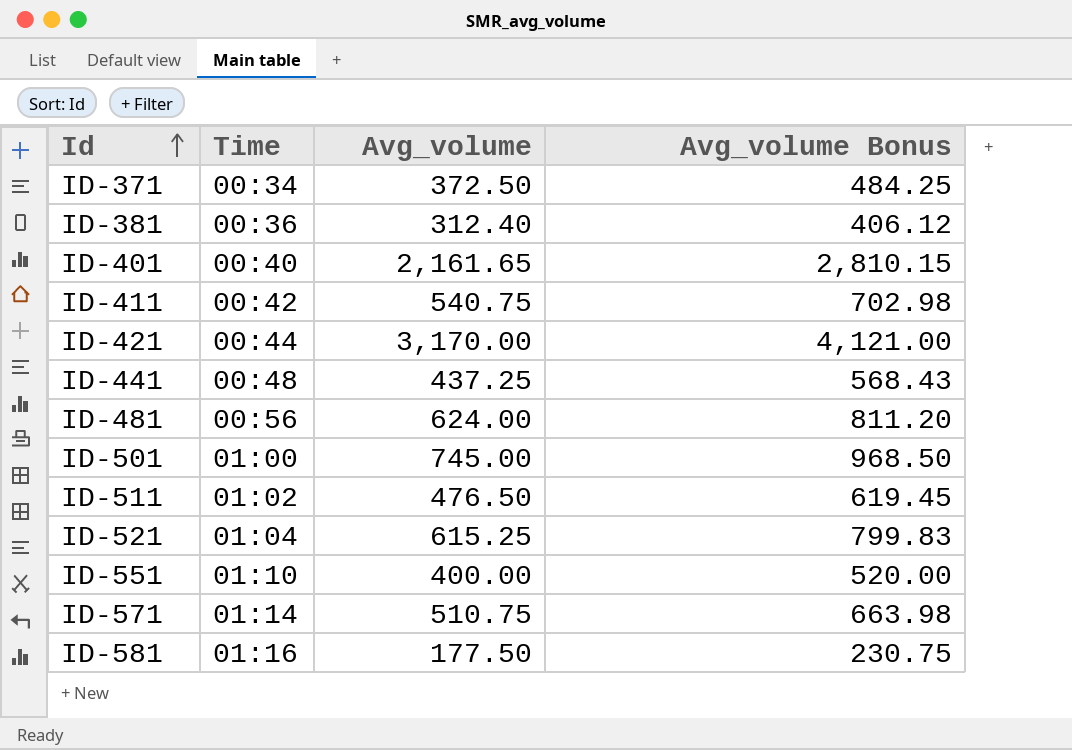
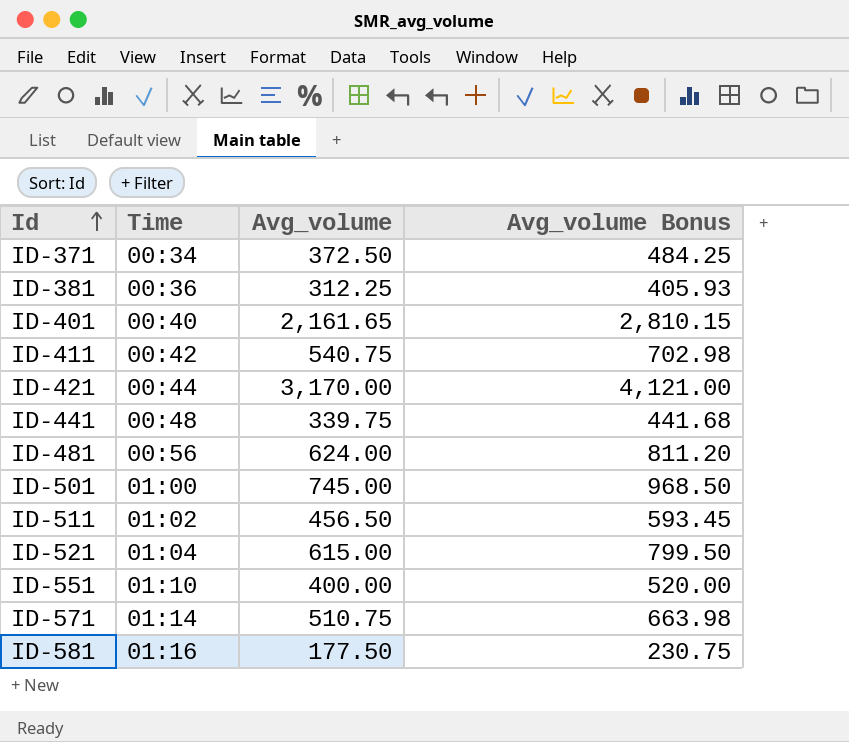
ID-381 | Avg_volume: 312.40 -> 312.25
ID-381 | Avg_volume Bonus: 406.12 -> 405.93
ID-441 | Avg_volume: 437.25 -> 339.75
ID-441 | Avg_volume Bonus: 568.43 -> 441.68
ID-511 | Avg_volume: 476.50 -> 456.50
ID-511 | Avg_volume Bonus: 619.45 -> 593.45
ID-521 | Avg_volume: 615.25 -> 615.00
ID-521 | Avg_volume Bonus: 799.83 -> 799.50

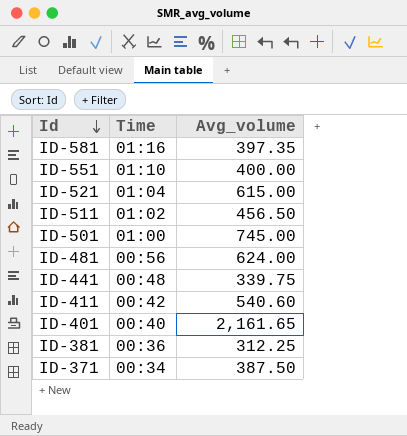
row order: Id ascending -> Id descending
column Avg_volume Bonus | formula: [Avg_volume] * 1.3 -> none
row ID-421: 00:44 | 3,170.00 | 4,121.00 -> none
row ID-571: 01:14 | 510.75 | 663.98 -> none
ID-581 | Avg_volume: 177.50 -> 397.35
ID-411 | Avg_volume: 540.75 -> 540.60
ID-371 | Avg_volume: 372.50 -> 387.50

